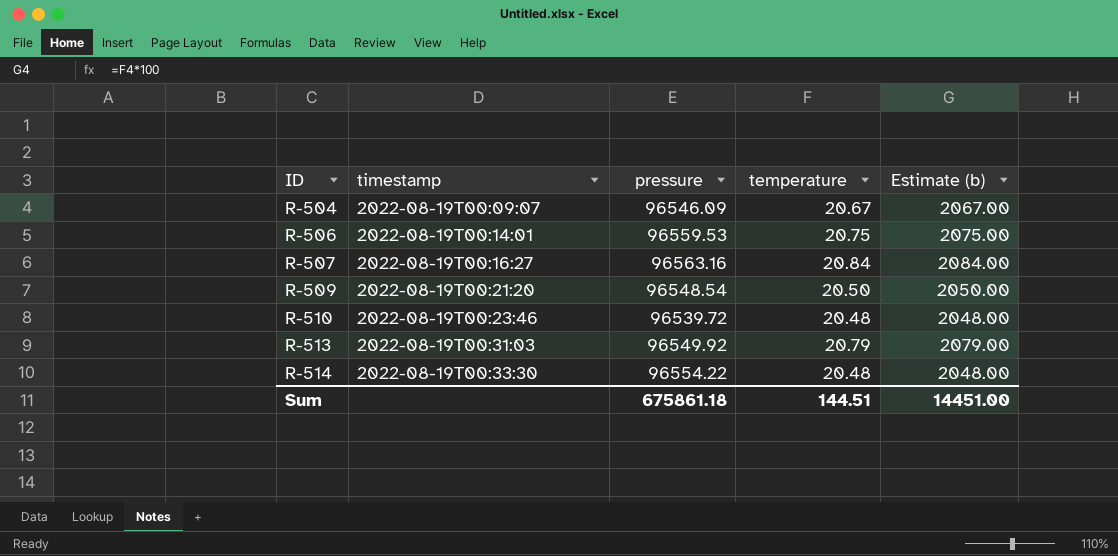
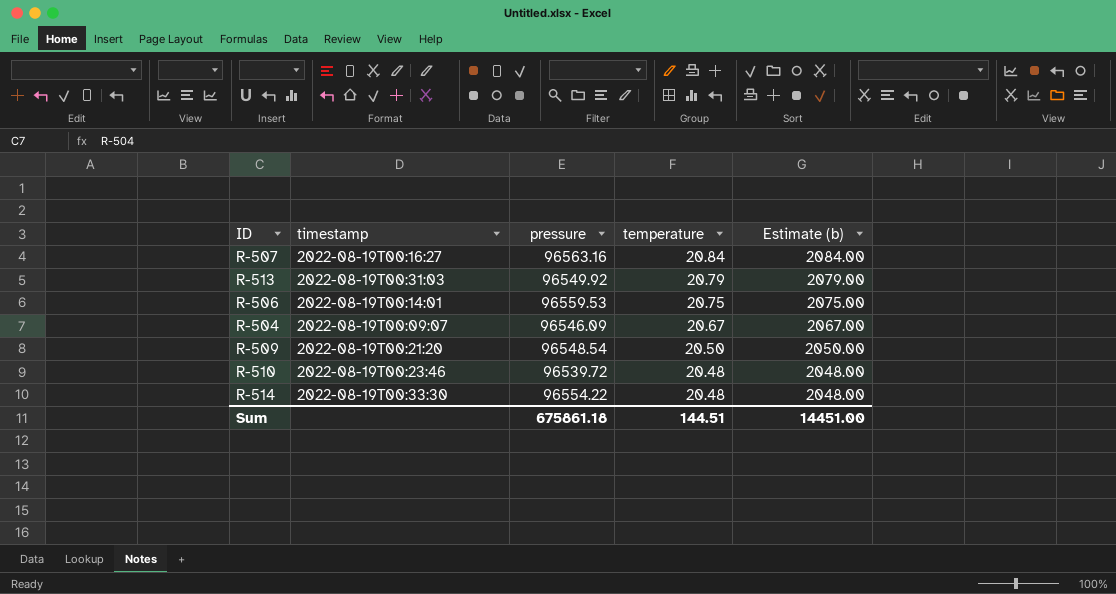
row order: ID ascending -> temperature descending

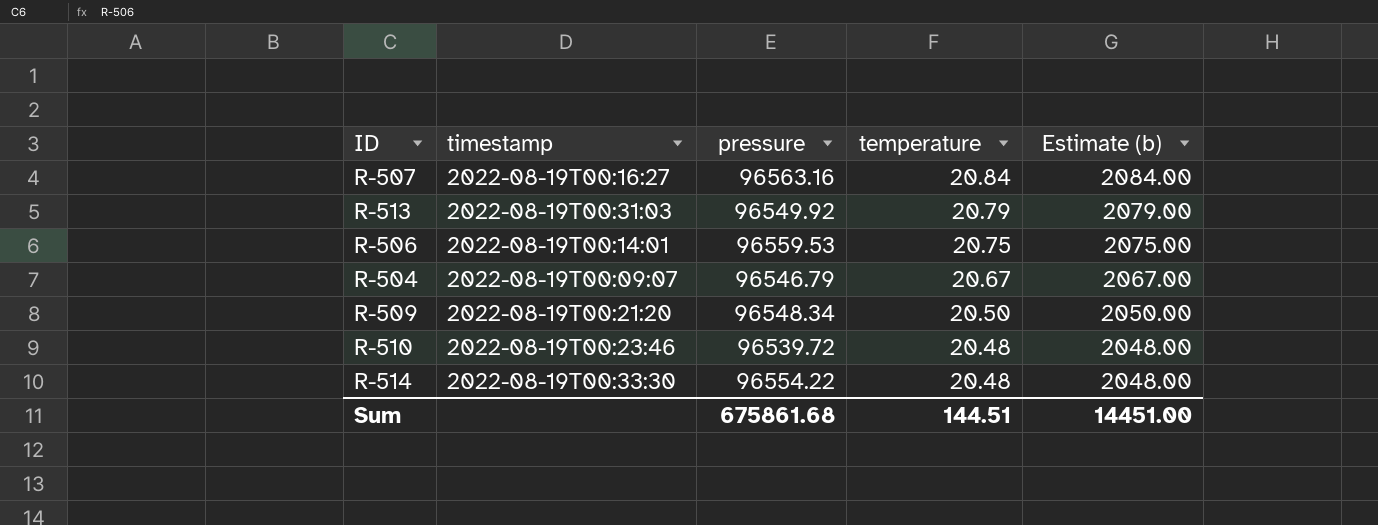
R-504 | pressure: 96546.09 -> 96546.79
R-509 | pressure: 96548.54 -> 96548.34
Sum | pressure: 675861.18 -> 675861.68

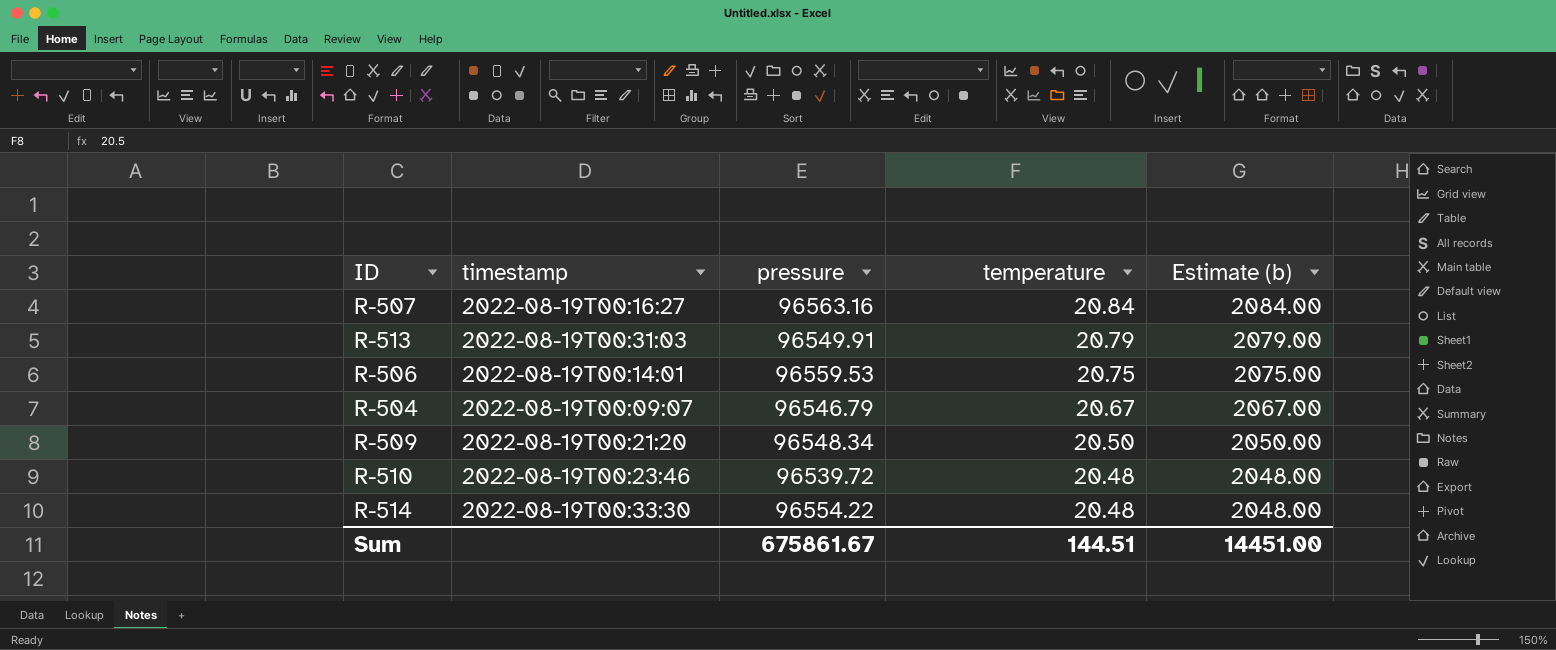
R-513 | pressure: 96549.92 -> 96549.91
Sum | pressure: 675861.68 -> 675861.67

